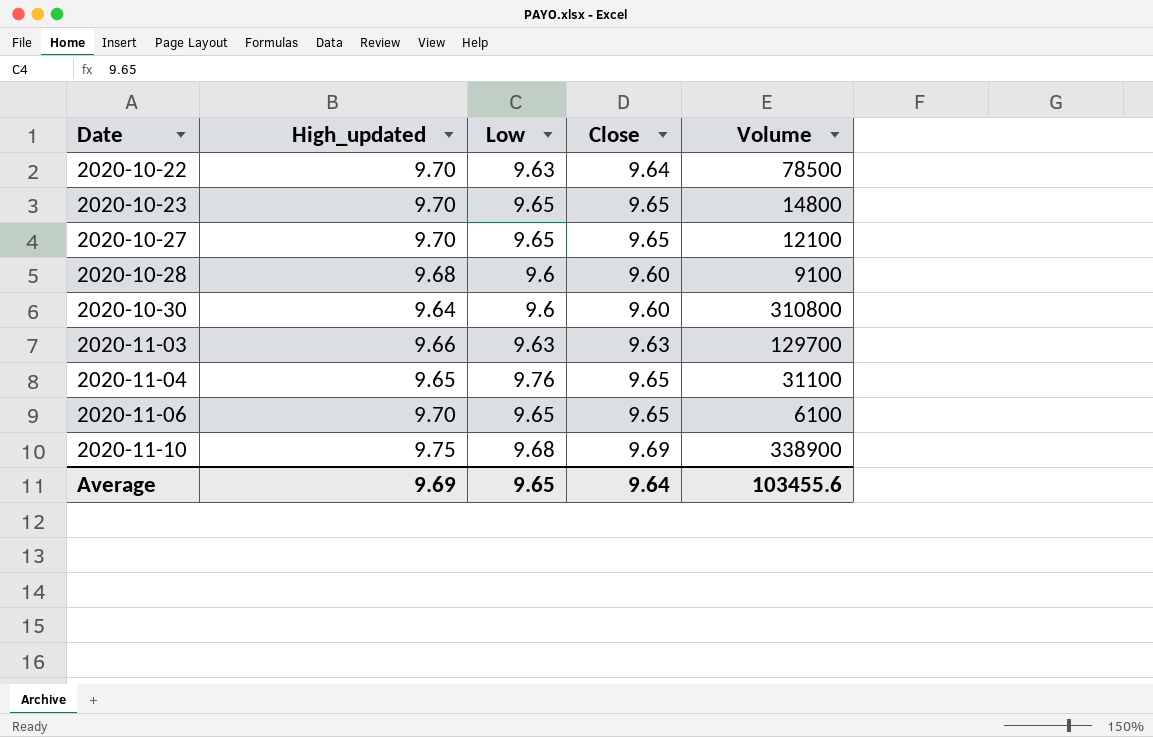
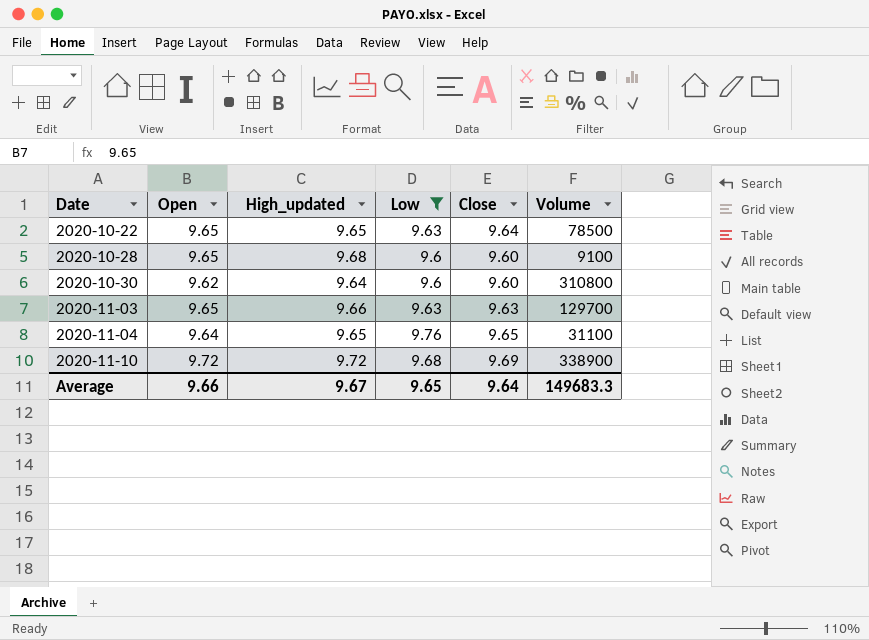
filter: none -> Low != 9.65
column Open | position: none -> 2
2020-10-22 | High_updated: 9.70 -> 9.65
2020-11-10 | High_updated: 9.75 -> 9.72
Average | High_updated: 9.69 -> 9.67
Average | Volume: 103455.6 -> 149683.3

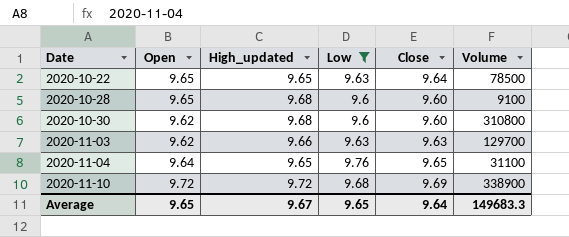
2020-10-30 | High_updated: 9.64 -> 9.68
2020-11-03 | Open: 9.65 -> 9.62
Average | Open: 9.66 -> 9.65

